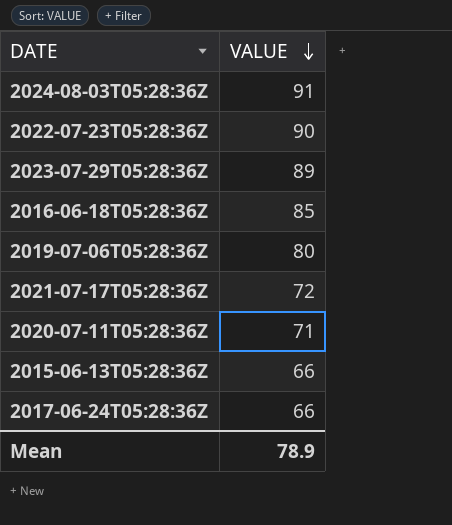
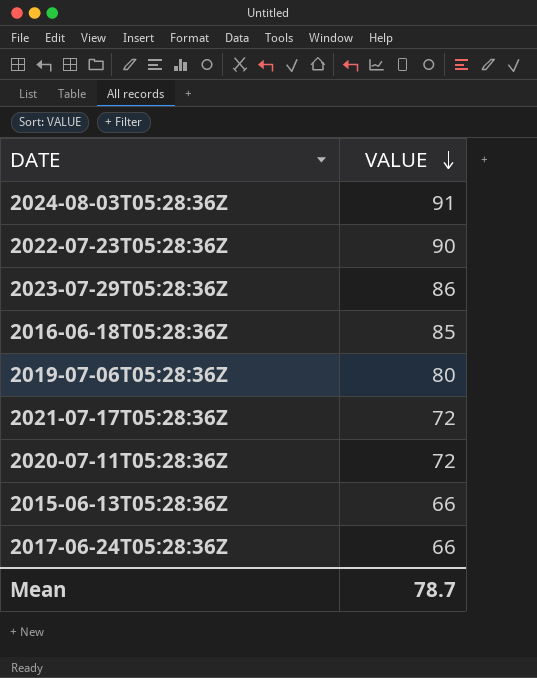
2023-07-29T05:28:36Z | VALUE: 89 -> 86
2020-07-11T05:28:36Z | VALUE: 71 -> 72
Mean | VALUE: 78.9 -> 78.7

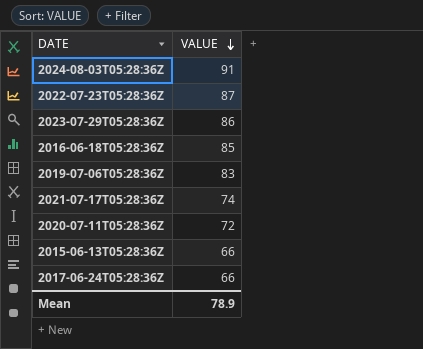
2022-07-23T05:28:36Z | VALUE: 90 -> 87
2019-07-06T05:28:36Z | VALUE: 80 -> 83
2021-07-17T05:28:36Z | VALUE: 72 -> 74
Mean | VALUE: 78.7 -> 78.9

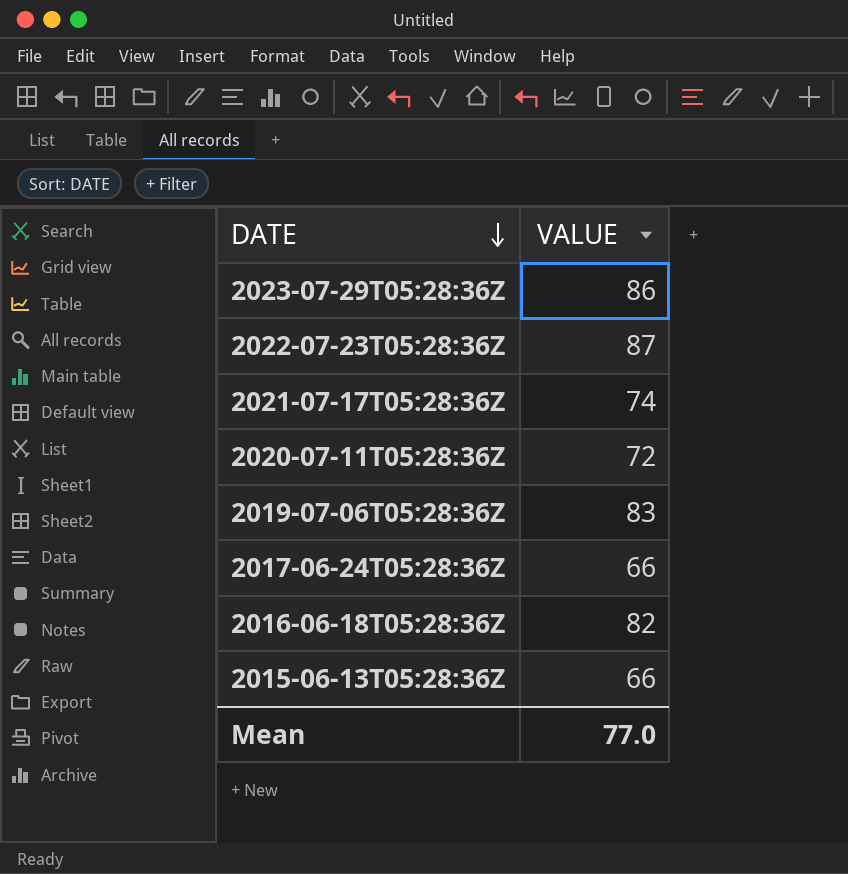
row order: VALUE descending -> DATE descending
row 2024-08-03T05:28:36Z: 91 -> none
2016-06-18T05:28:36Z | VALUE: 85 -> 82
Mean | VALUE: 78.9 -> 77.0

